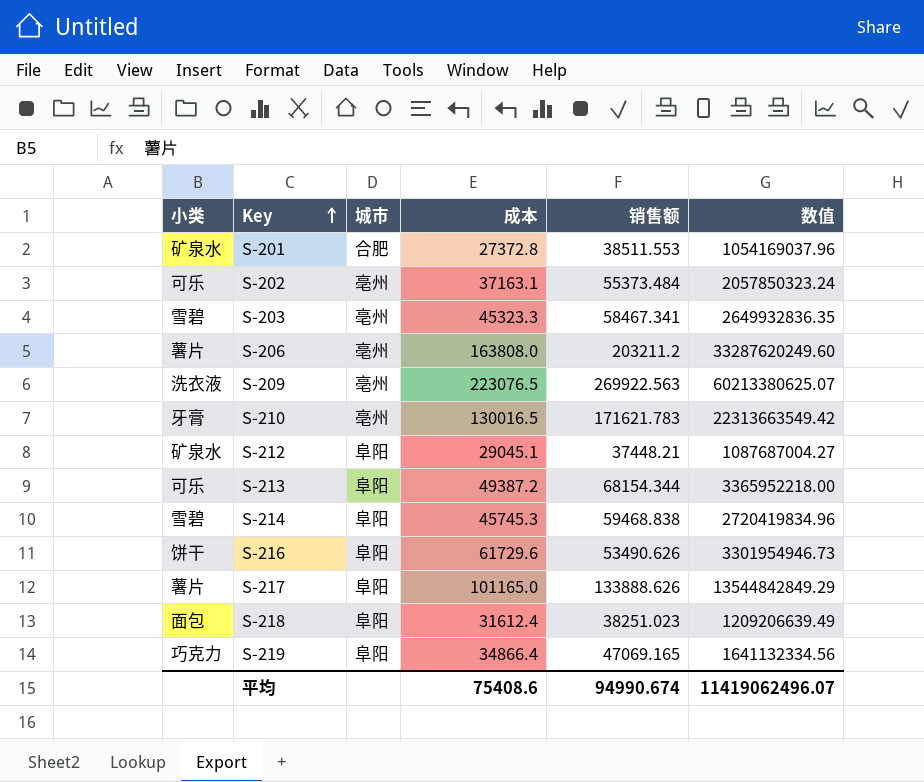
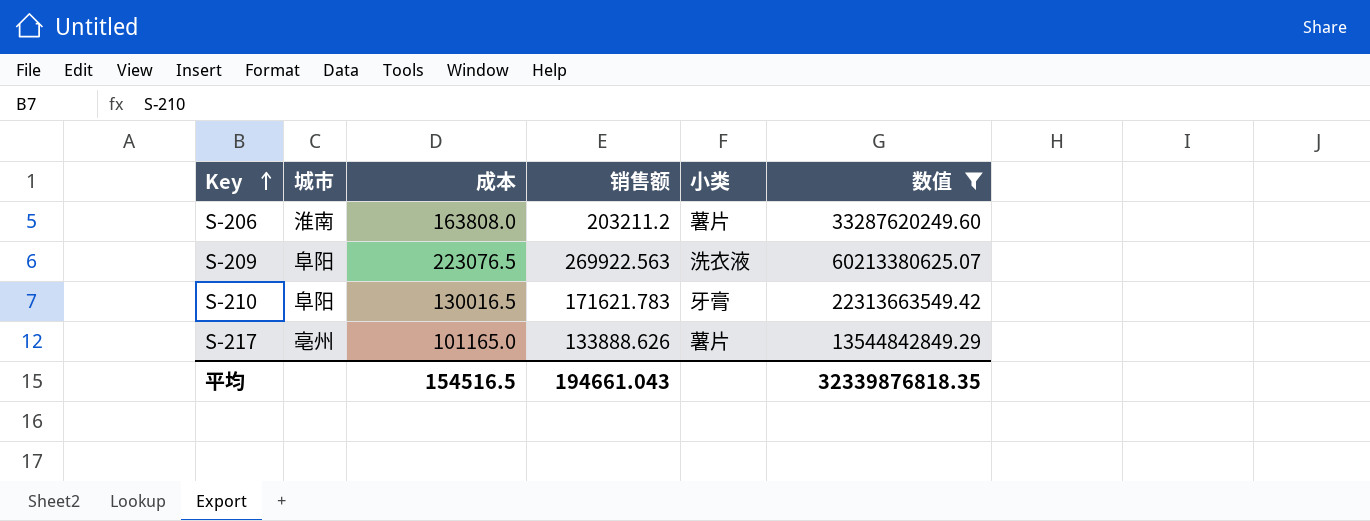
filter: none -> 数值 >= 13544842849.29
column 小类 | position: 1 -> 5
S-206 | 城市: 亳州 -> 淮南
S-209 | 城市: 亳州 -> 阜阳
S-210 | 城市: 亳州 -> 阜阳
S-217 | 城市: 阜阳 -> 亳州
平均 | 成本: 75408.6 -> 154516.5
平均 | 销售额: 94990.674 -> 194661.043
平均 | 数值: 11419062496.07 -> 32339876818.35

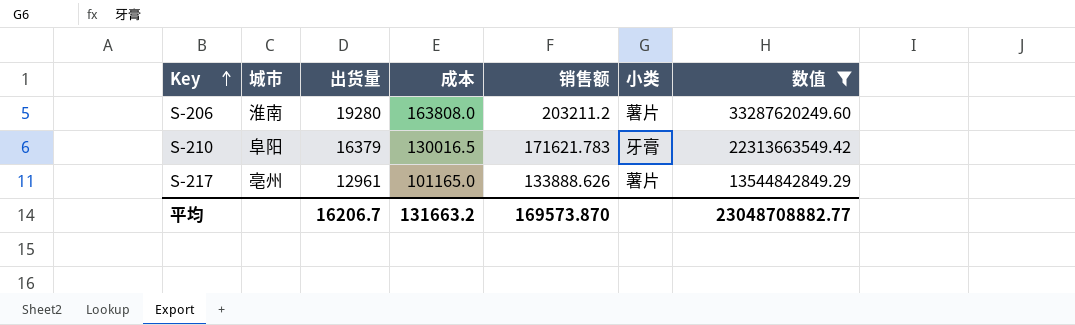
column 出货量 | position: none -> 3
row S-209: 阜阳 | 223076.5 | 269922.563 | 洗衣液 | 60213380625.07 -> none
平均 | 成本: 154516.5 -> 131663.2
平均 | 销售额: 194661.043 -> 169573.870
平均 | 数值: 32339876818.35 -> 23048708882.77

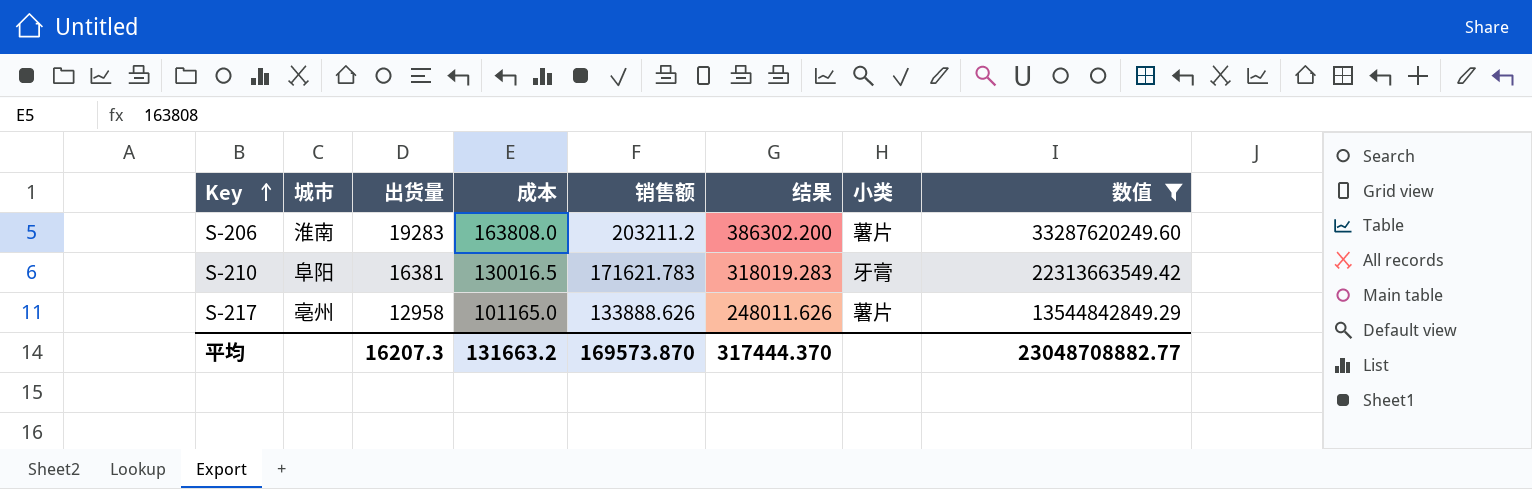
column 结果 | formula: none -> [出货量] + [成本] + [销售额]
S-206 | 出货量: 19280 -> 19283
S-210 | 出货量: 16379 -> 16381
S-217 | 出货量: 12961 -> 12958
平均 | 出货量: 16206.7 -> 16207.3

